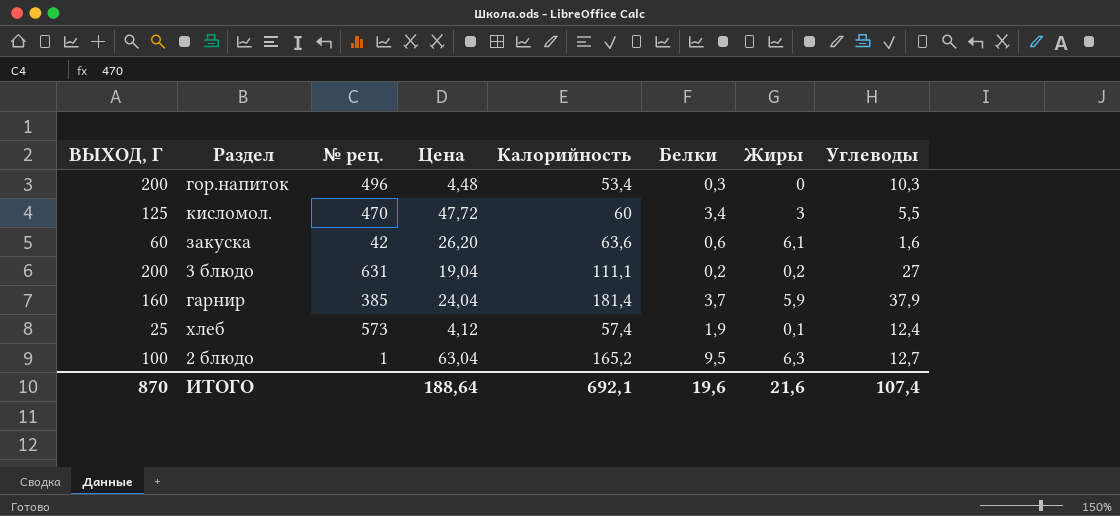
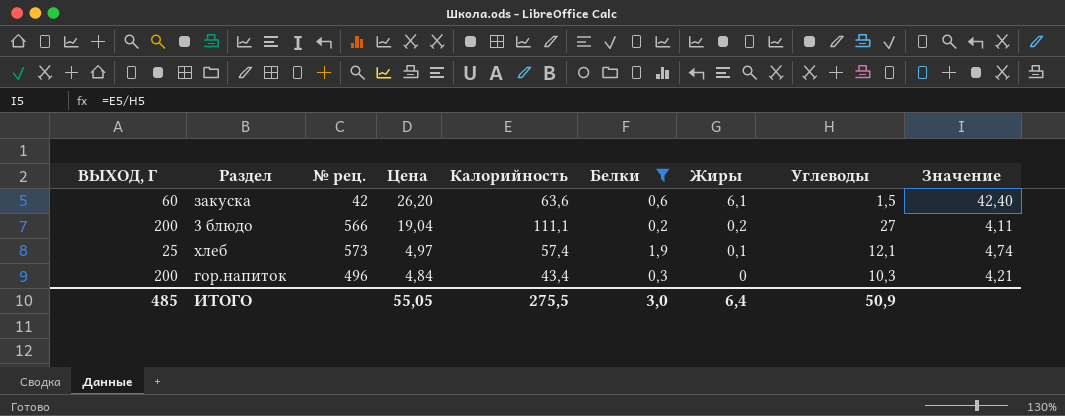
filter: none -> Белки <= 1,9
row order: none -> Цена descending
column Значение | formula: none -> [Калорийность] / [Углеводы]
закуска | Углеводы: 1,6 -> 1,5
3 блюдо | № рец.: 631 -> 566
хлеб | Цена: 4,12 -> 4,97
хлеб | Углеводы: 12,4 -> 12,1
гор.напиток | Цена: 4,48 -> 4,84
гор.напиток | Калорийность: 53,4 -> 43,4
ИТОГО | ВЫХОД, Г: 870 -> 485
ИТОГО | Цена: 188,64 -> 55,05
ИТОГО | Калорийность: 692,1 -> 275,5
ИТОГО | Белки: 19,6 -> 3,0
ИТОГО | Жиры: 21,6 -> 6,4
ИТОГО | Углеводы: 107,4 -> 50,9

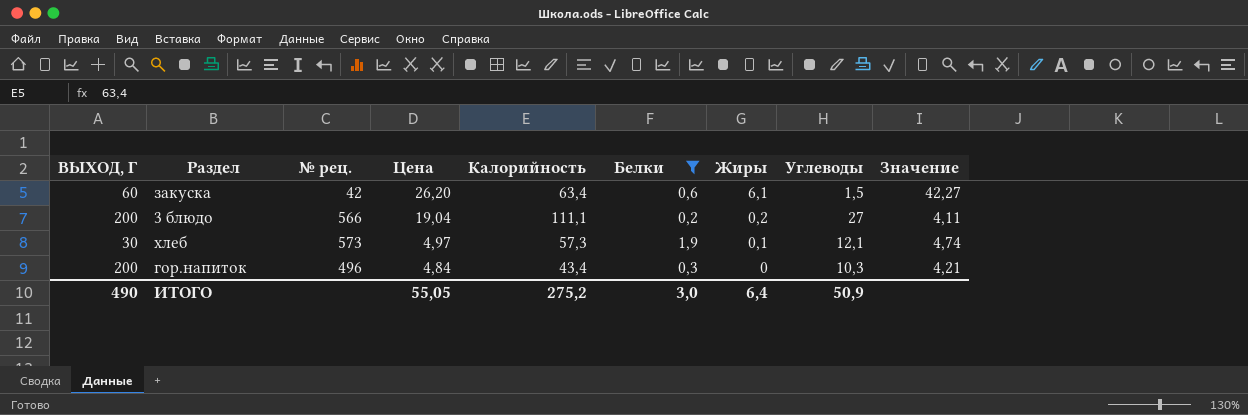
закуска | Калорийность: 63,6 -> 63,4
закуска | Значение: 42,40 -> 42,27
хлеб | ВЫХОД, Г: 25 -> 30
хлеб | Калорийность: 57,4 -> 57,3
ИТОГО | ВЫХОД, Г: 485 -> 490
ИТОГО | Калорийность: 275,5 -> 275,2

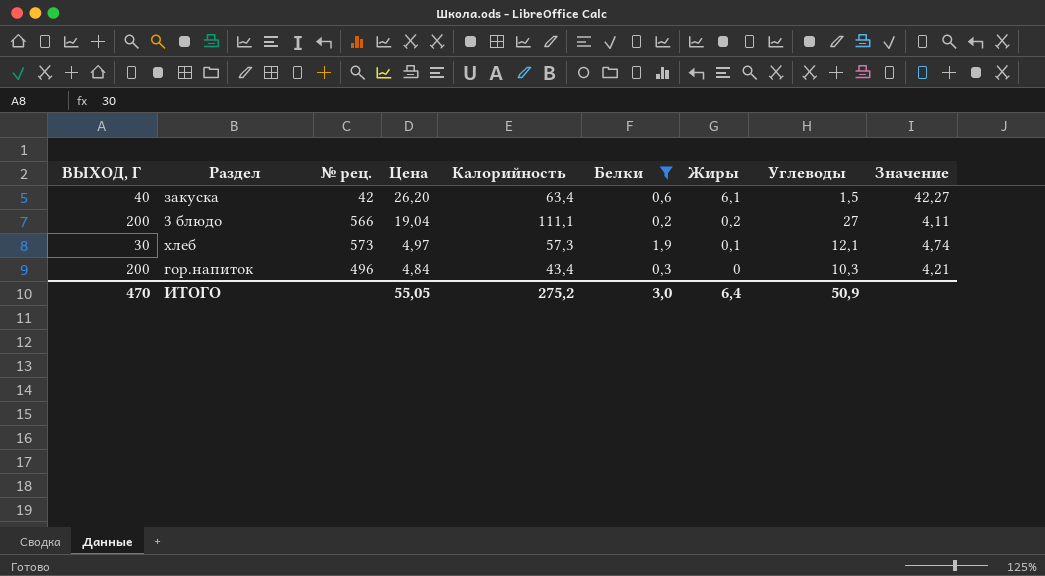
закуска | ВЫХОД, Г: 60 -> 40
ИТОГО | ВЫХОД, Г: 490 -> 470

